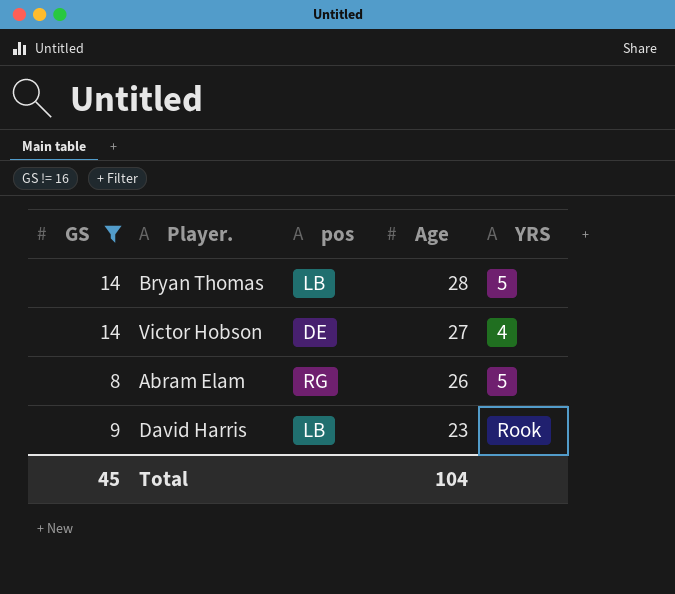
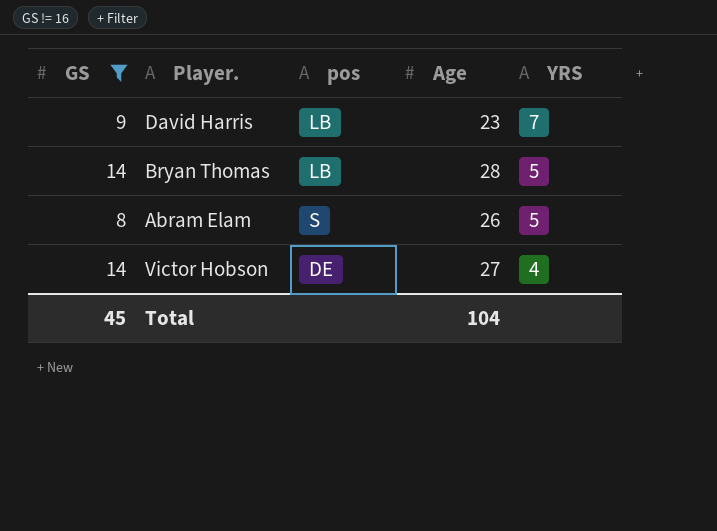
row order: Age descending -> YRS descending
David Harris | YRS: Rook -> 7
Abram Elam | pos: RG -> S

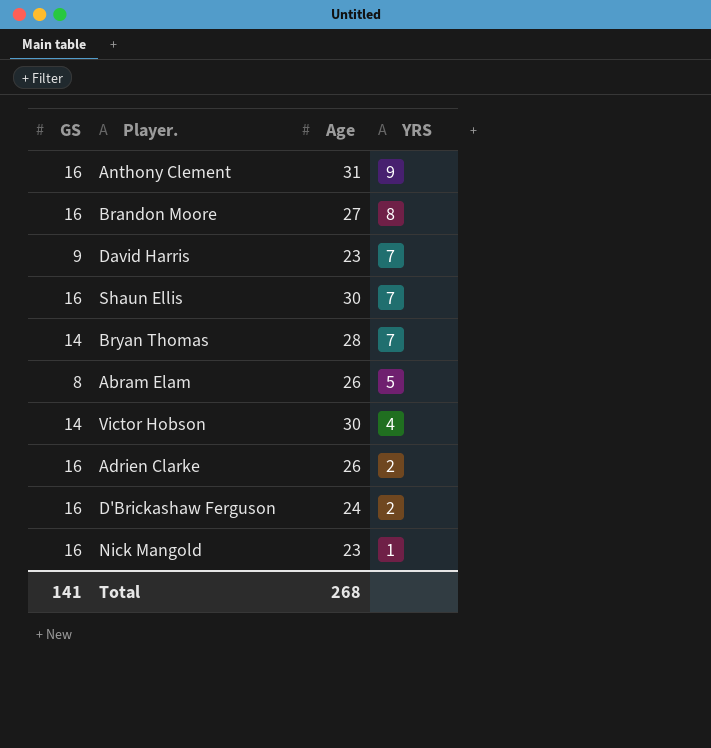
filter: GS != 16 -> none
column pos | position: 3 -> none
Bryan Thomas | YRS: 5 -> 7
Victor Hobson | Age: 27 -> 30
Total | GS: 45 -> 141
Total | Age: 104 -> 268

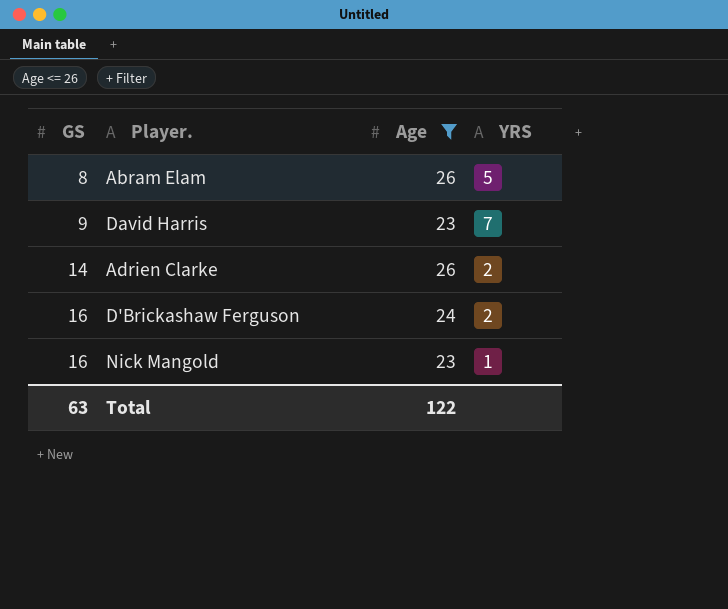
filter: none -> Age <= 26
row order: YRS descending -> GS ascending
Adrien Clarke | GS: 16 -> 14
Total | GS: 141 -> 63
Total | Age: 268 -> 122

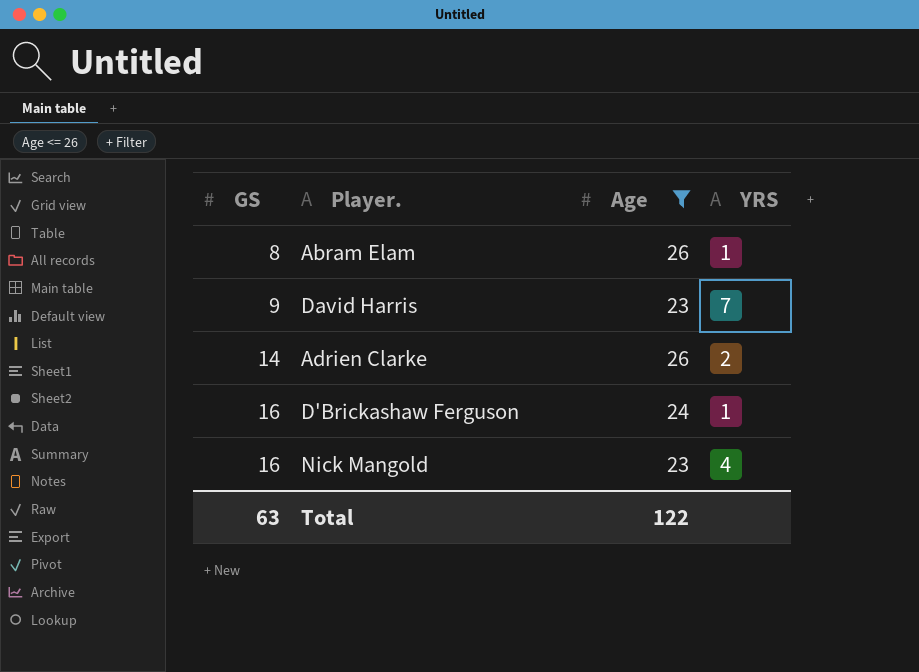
Abram Elam | YRS: 5 -> 1
D'Brickashaw Ferguson | YRS: 2 -> 1
Nick Mangold | YRS: 1 -> 4

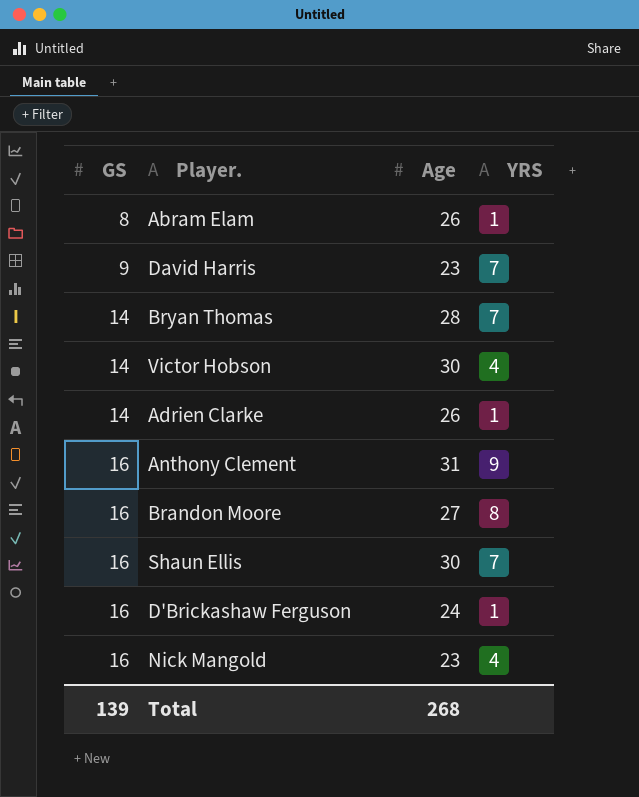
filter: Age <= 26 -> none
Adrien Clarke | YRS: 2 -> 1
Total | GS: 63 -> 139
Total | Age: 122 -> 268

